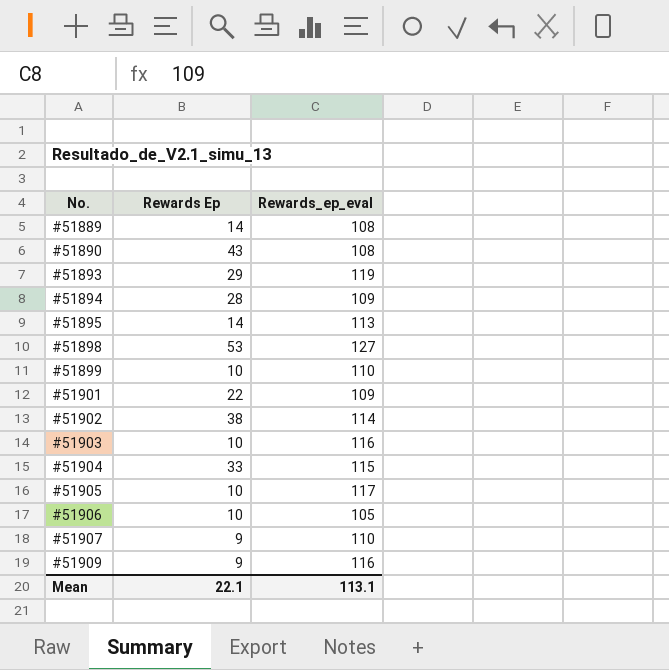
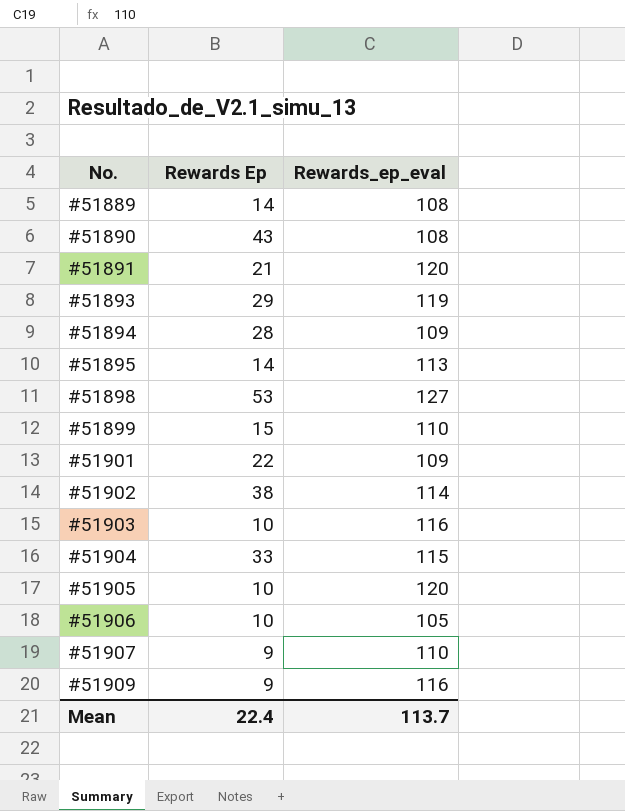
row #51891: none -> 21 | 120
#51899 | Rewards Ep: 10 -> 15
#51905 | Rewards_ep_eval: 117 -> 120
Mean | Rewards Ep: 22.1 -> 22.4
Mean | Rewards_ep_eval: 113.1 -> 113.7

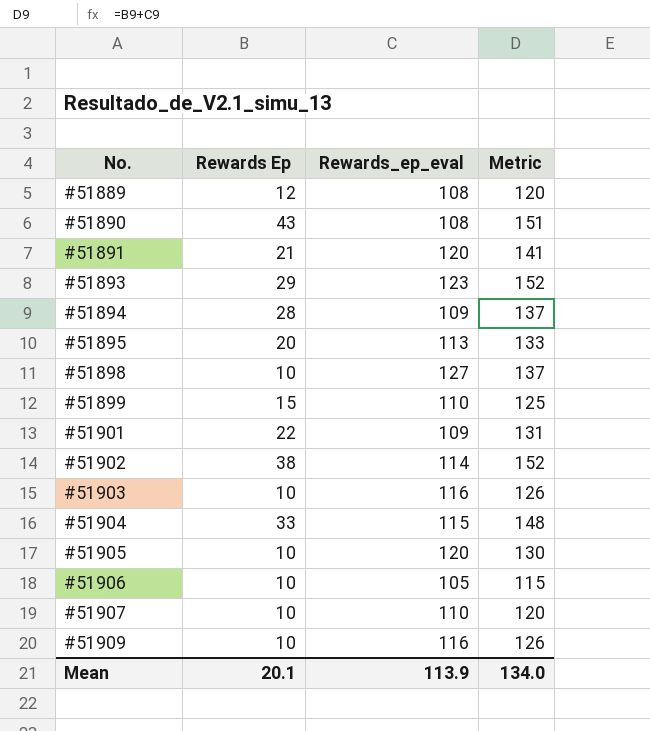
column Metric | formula: none -> [Rewards Ep] + [Rewards_ep_eval]
#51889 | Rewards Ep: 14 -> 12
#51893 | Rewards_ep_eval: 119 -> 123
#51895 | Rewards Ep: 14 -> 20
#51898 | Rewards Ep: 53 -> 10
#51907 | Rewards Ep: 9 -> 10
#51909 | Rewards Ep: 9 -> 10
Mean | Rewards Ep: 22.4 -> 20.1
Mean | Rewards_ep_eval: 113.7 -> 113.9

